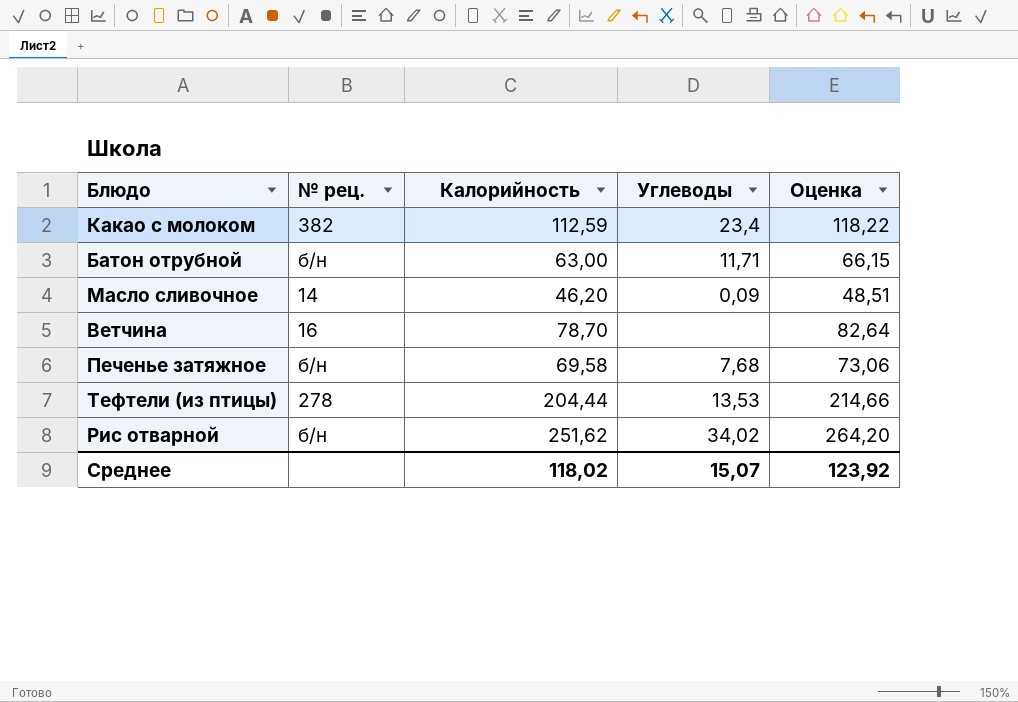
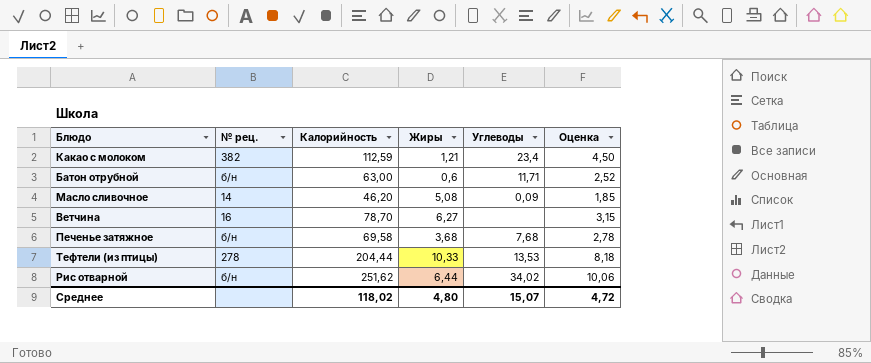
column Жиры | position: none -> 4
column Оценка | formula: [Калорийность] * 1,05 -> [Калорийность] * 0,04
Среднее | Оценка: 123,92 -> 4,72

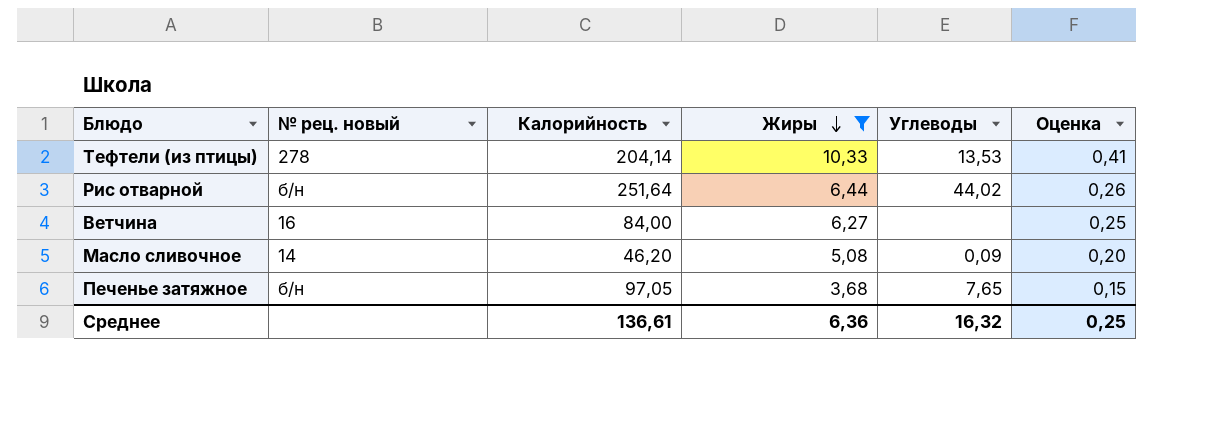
filter: none -> Жиры >= 3,68
row order: none -> Жиры descending
column name: № рец. -> № рец. новый
column Оценка | formula: [Калорийность] * 0,04 -> [Жиры] * 0,04
Тефтели (из птицы) | Калорийность: 204,44 -> 204,14
Рис отварной | Калорийность: 251,62 -> 251,64
Рис отварной | Углеводы: 34,02 -> 44,02
Ветчина | Калорийность: 78,70 -> 84,00
Печенье затяжное | Калорийность: 69,58 -> 97,05
Печенье затяжное | Углеводы: 7,68 -> 7,65
Среднее | Калорийность: 118,02 -> 136,61
Среднее | Жиры: 4,80 -> 6,36
Среднее | Углеводы: 15,07 -> 16,32
Среднее | Оценка: 4,72 -> 0,25

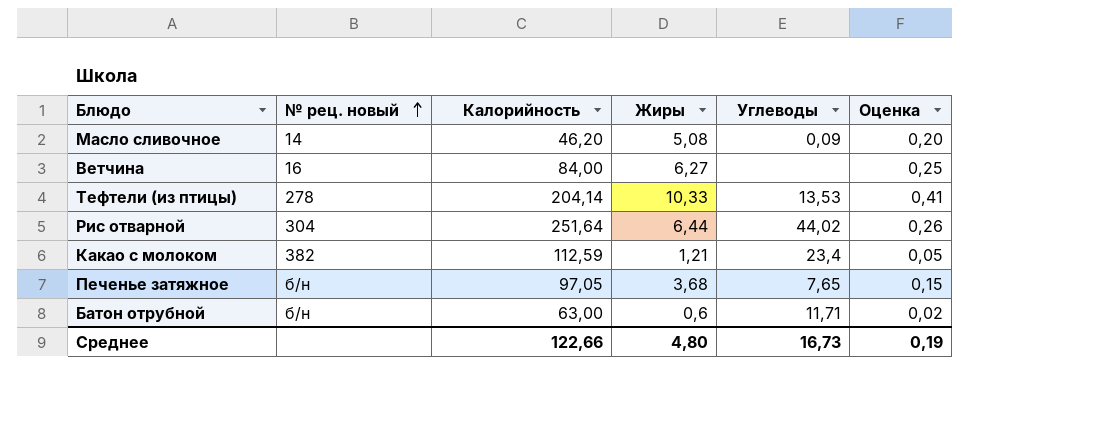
filter: Жиры >= 3,68 -> none
row order: Жиры descending -> № рец. новый ascending
Рис отварной | № рец. новый: б/н -> 304
Среднее | Калорийность: 136,61 -> 122,66
Среднее | Жиры: 6,36 -> 4,80
Среднее | Углеводы: 16,32 -> 16,73
Среднее | Оценка: 0,25 -> 0,19

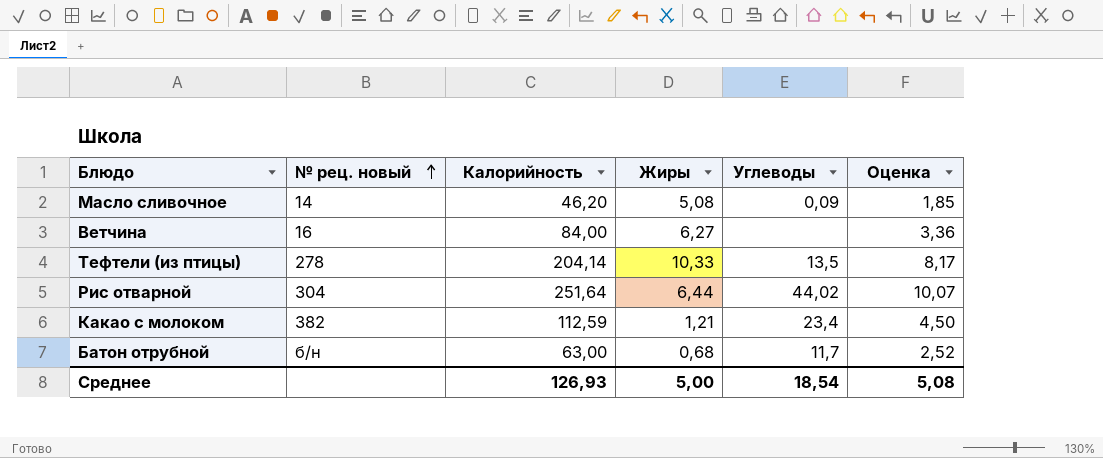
column Оценка | formula: [Жиры] * 0,04 -> [Калорийность] * 0,04
row Печенье затяжное: б/н | 97,05 | 3,68 | 7,65 | 0,15 -> none
Тефтели (из птицы) | Углеводы: 13,53 -> 13,5
Батон отрубной | Жиры: 0,6 -> 0,68
Батон отрубной | Углеводы: 11,71 -> 11,7
Среднее | Калорийность: 122,66 -> 126,93
Среднее | Жиры: 4,80 -> 5,00
Среднее | Углеводы: 16,73 -> 18,54
Среднее | Оценка: 0,19 -> 5,08

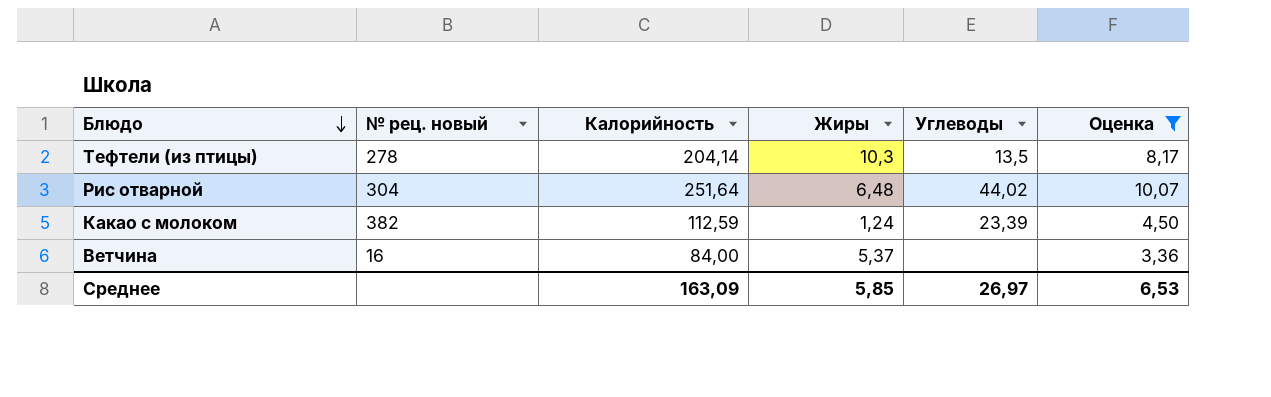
filter: none -> Оценка >= 3,36
row order: № рец. новый ascending -> Блюдо descending
Тефтели (из птицы) | Жиры: 10,33 -> 10,3
Рис отварной | Жиры: 6,44 -> 6,48
Какао с молоком | Жиры: 1,21 -> 1,24
Какао с молоком | Углеводы: 23,4 -> 23,39
Ветчина | Жиры: 6,27 -> 5,37
Среднее | Калорийность: 126,93 -> 163,09
Среднее | Жиры: 5,00 -> 5,85
Среднее | Углеводы: 18,54 -> 26,97
Среднее | Оценка: 5,08 -> 6,53

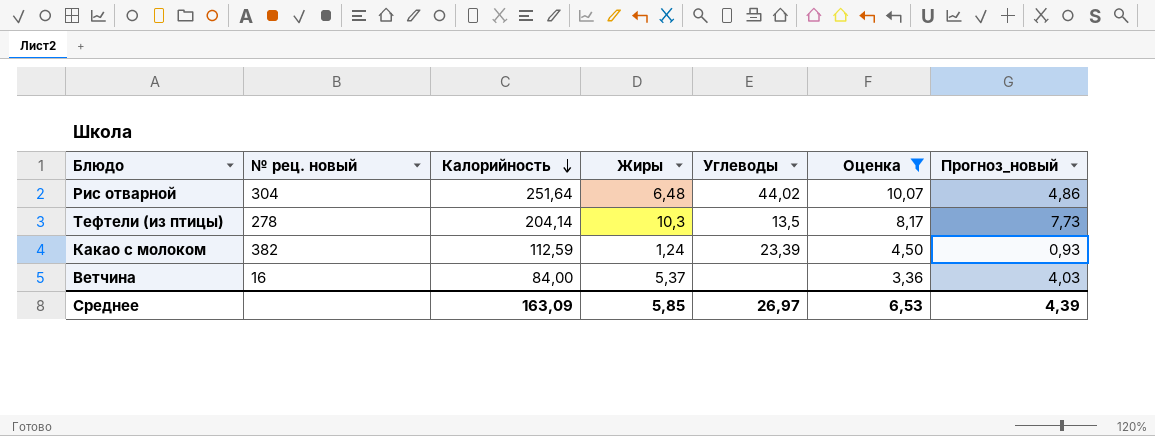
row order: Блюдо descending -> Калорийность descending
column Прогноз_новый | formula: none -> [Жиры] * 0,75

